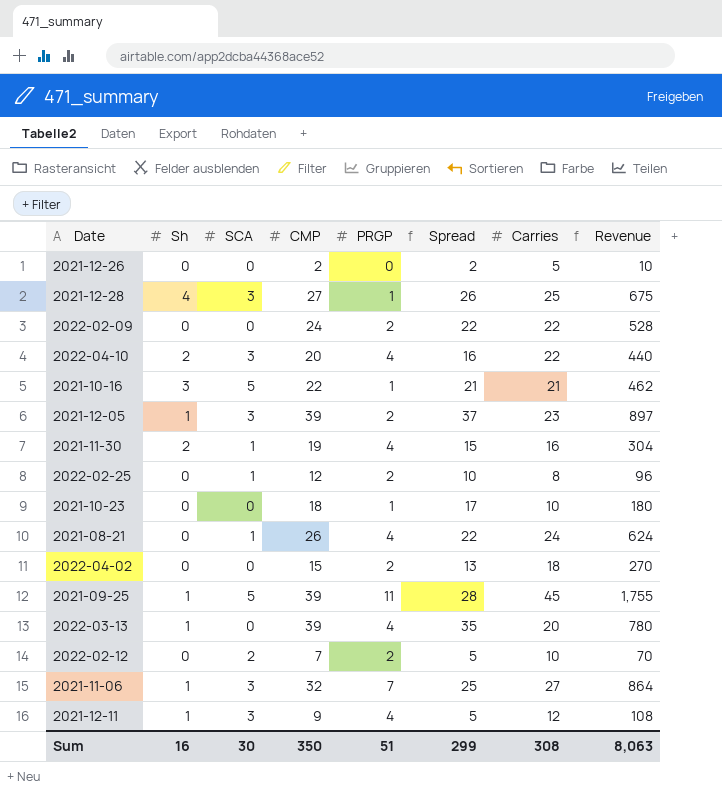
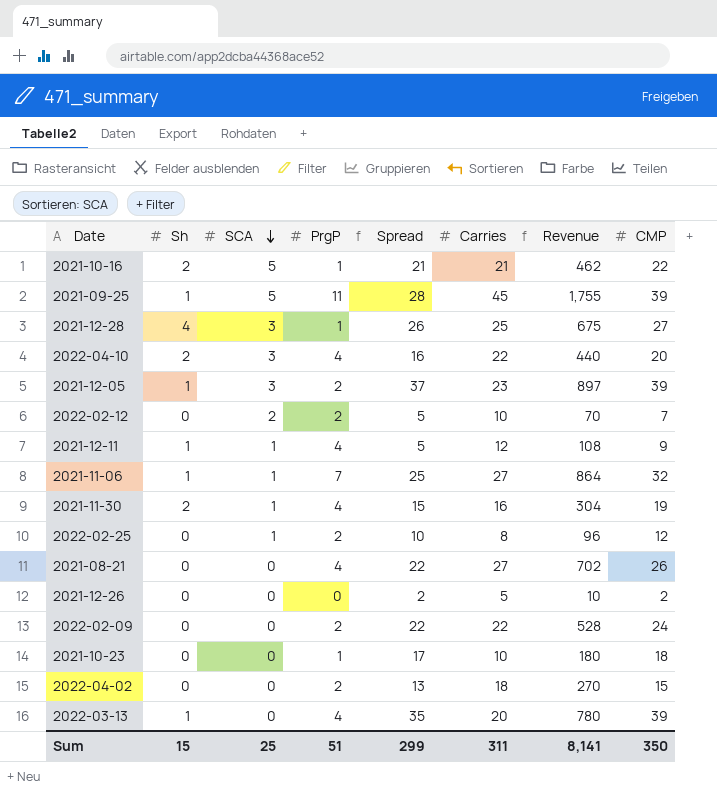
row order: none -> SCA descending
column name: PRGP -> PrgP
column CMP | position: 4 -> 8
2021-10-16 | Sh: 3 -> 2
2021-12-11 | SCA: 3 -> 1
2021-11-06 | SCA: 3 -> 1
2021-08-21 | SCA: 1 -> 0
2021-08-21 | Carries: 24 -> 27
2021-08-21 | Revenue: 624 -> 702
Sum | Sh: 16 -> 15
Sum | SCA: 30 -> 25
Sum | Carries: 308 -> 311
Sum | Revenue: 8,063 -> 8,141

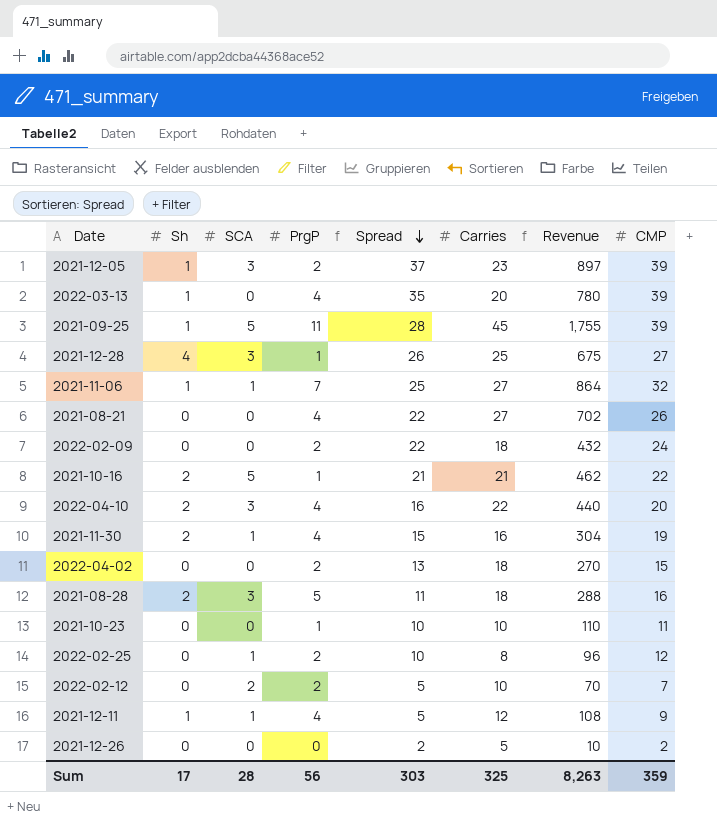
row order: SCA descending -> Spread descending
2022-02-09 | Carries: 22 -> 18
2022-02-09 | Revenue: 528 -> 432
row 2021-08-28: none -> 2 | 3 | 5 | 11 | 18 | 288 | 16
2021-10-23 | Spread: 17 -> 10
2021-10-23 | Revenue: 180 -> 110
2021-10-23 | CMP: 18 -> 11
Sum | Sh: 15 -> 17
Sum | SCA: 25 -> 28
Sum | PrgP: 51 -> 56
Sum | Spread: 299 -> 303
Sum | Carries: 311 -> 325
Sum | Revenue: 8,141 -> 8,263
Sum | CMP: 350 -> 359

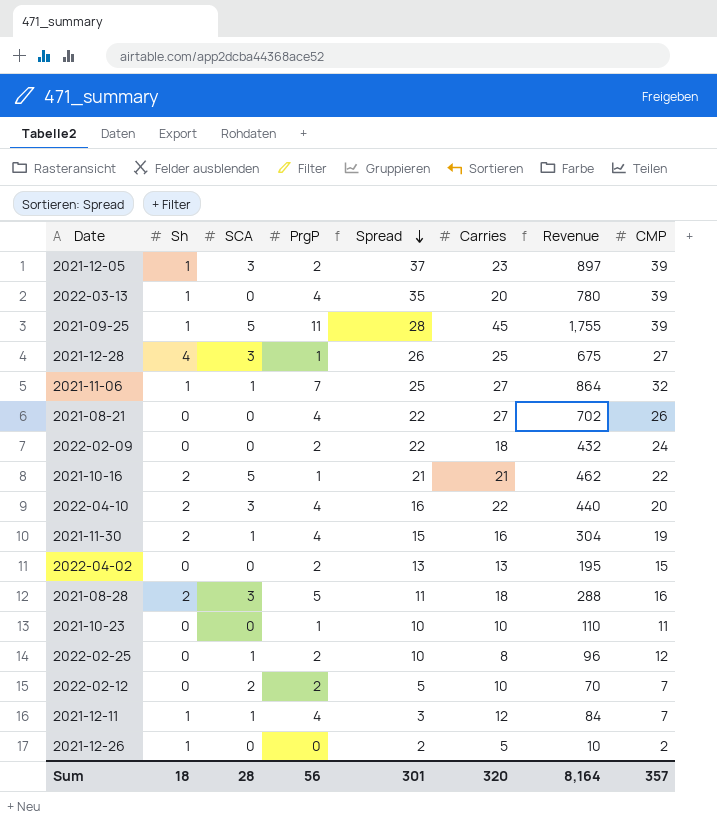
2022-04-02 | Carries: 18 -> 13
2022-04-02 | Revenue: 270 -> 195
2021-12-11 | Spread: 5 -> 3
2021-12-11 | Revenue: 108 -> 84
2021-12-11 | CMP: 9 -> 7
2021-12-26 | Sh: 0 -> 1
Sum | Sh: 17 -> 18
Sum | Spread: 303 -> 301
Sum | Carries: 325 -> 320
Sum | Revenue: 8,263 -> 8,164
Sum | CMP: 359 -> 357

